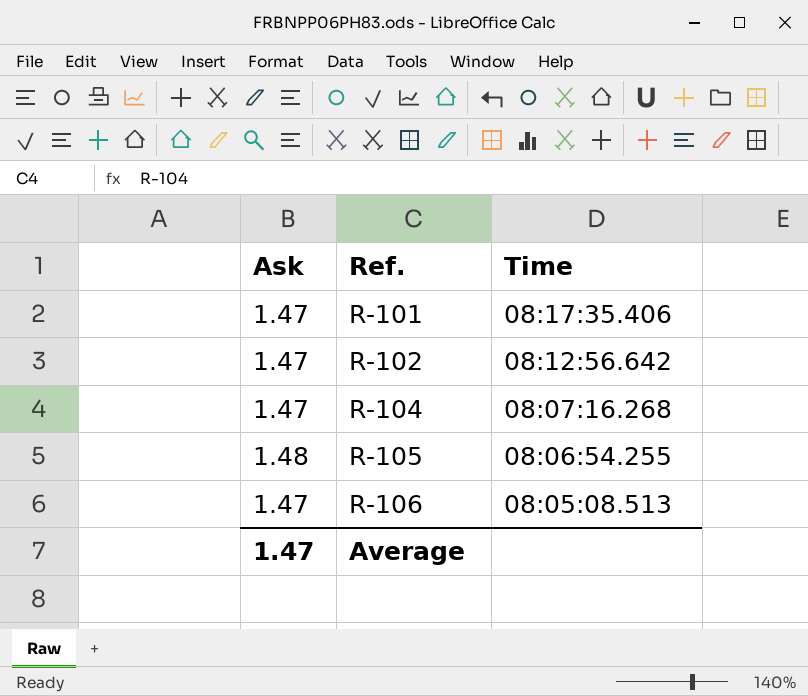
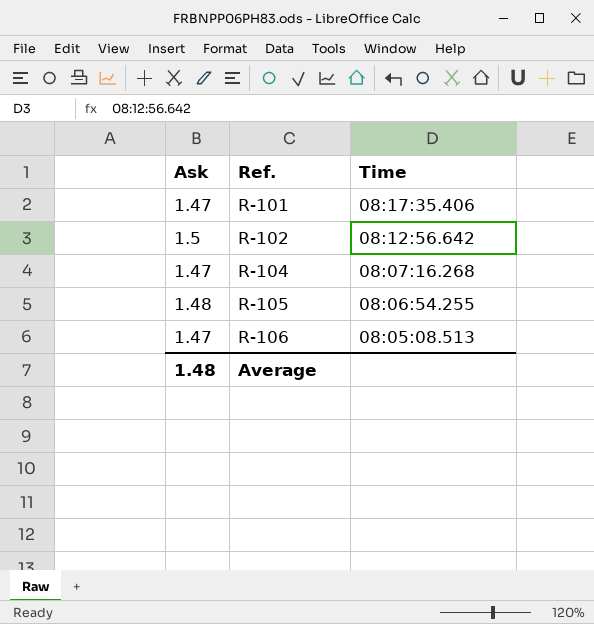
R-102 | Ask: 1.47 -> 1.5
Average | Ask: 1.47 -> 1.48

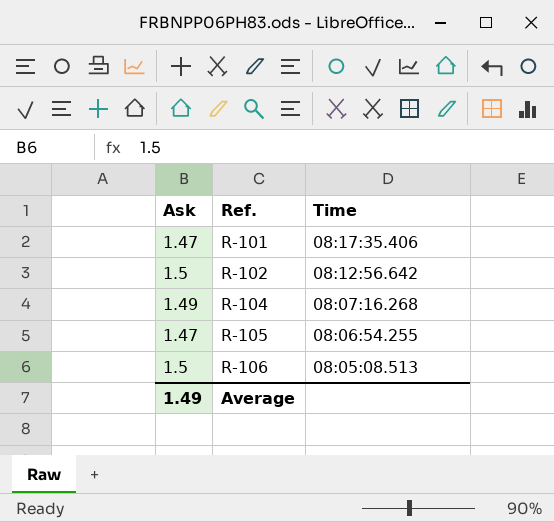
R-104 | Ask: 1.47 -> 1.49
R-105 | Ask: 1.48 -> 1.47
R-106 | Ask: 1.47 -> 1.5
Average | Ask: 1.48 -> 1.49

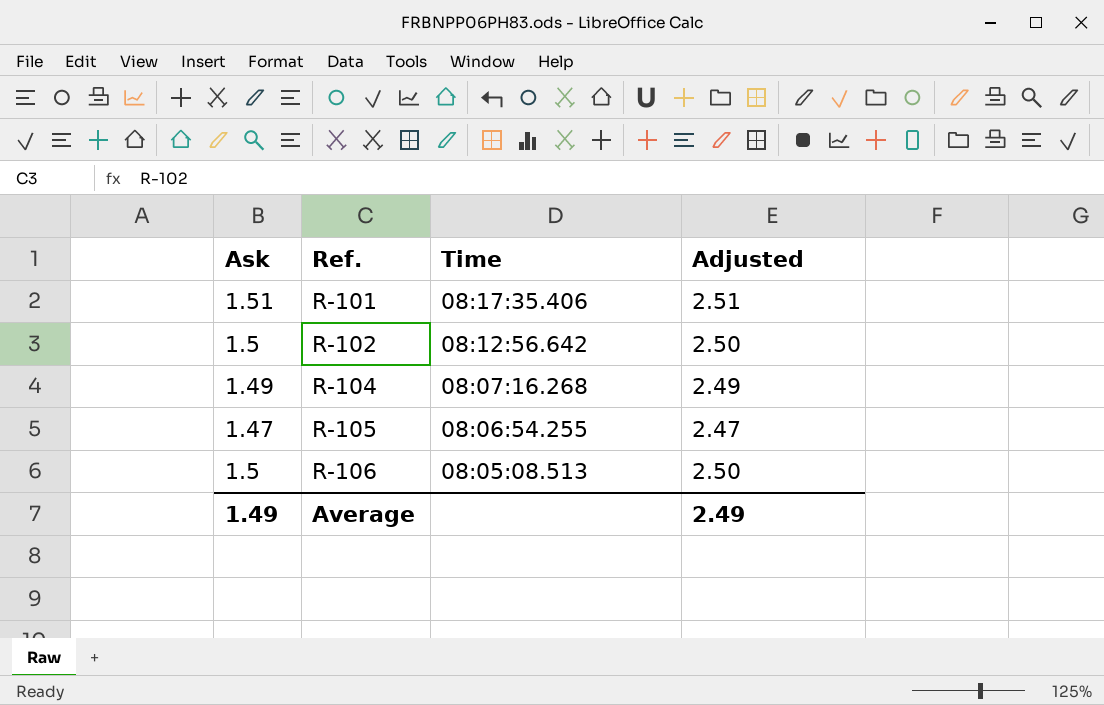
column Adjusted | formula: none -> [Ask] + 1
R-101 | Ask: 1.47 -> 1.51

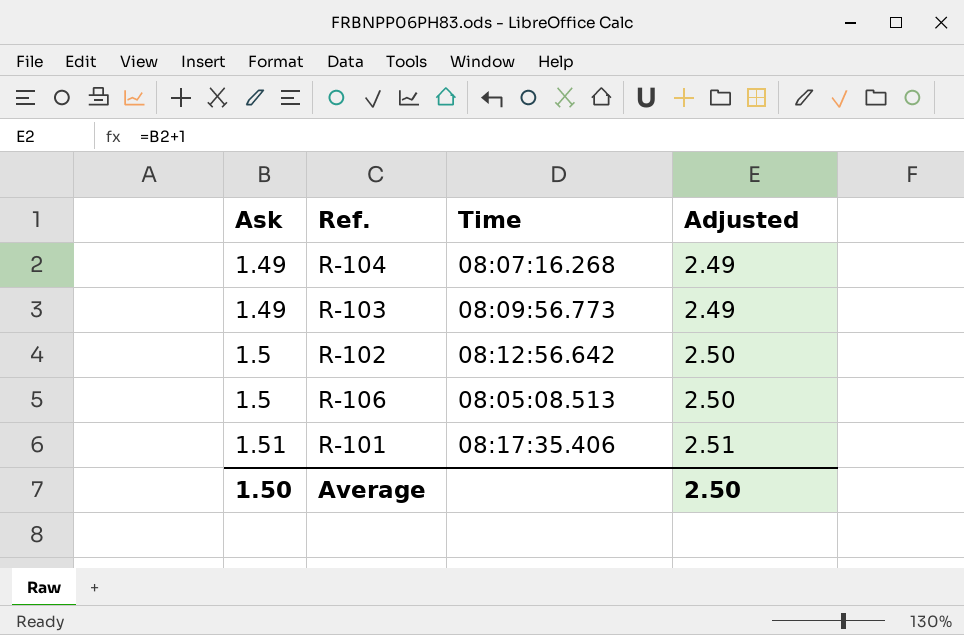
row order: Ref. ascending -> Ask ascending
row R-105: 1.47 | 08:06:54.255 | 2.47 -> none
row R-103: none -> 1.49 | 08:09:56.773 | 2.49
Average | Ask: 1.49 -> 1.50
Average | Adjusted: 2.49 -> 2.50

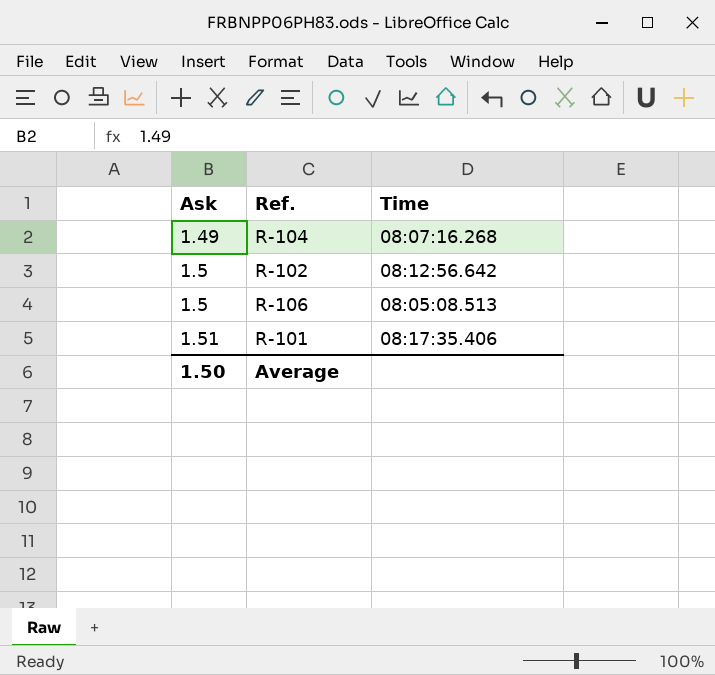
column Adjusted | formula: [Ask] + 1 -> none
row R-103: 1.49 | 08:09:56.773 | 2.49 -> none

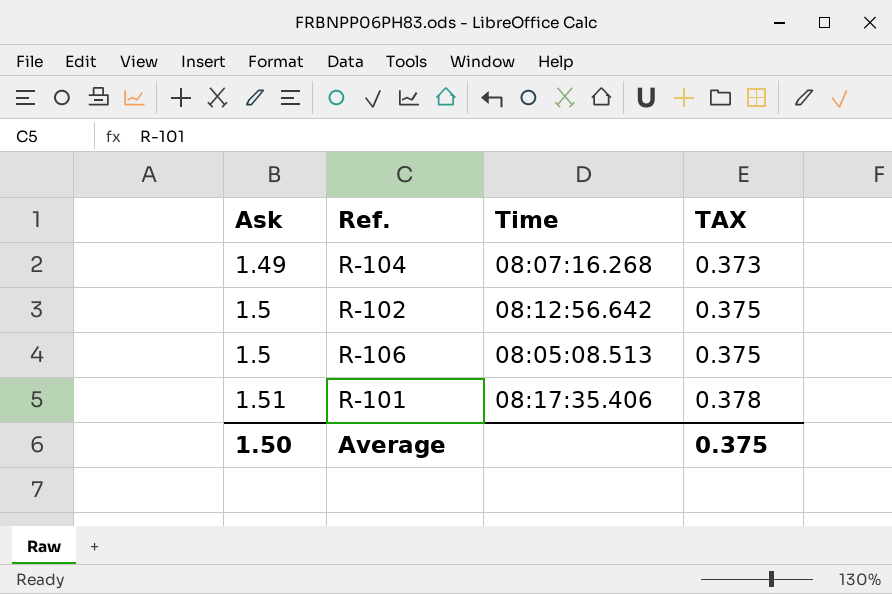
column TAX | formula: none -> [Ask] * 0.25

